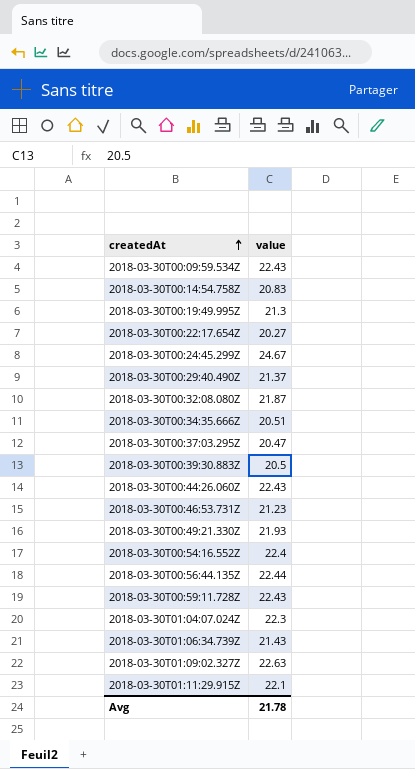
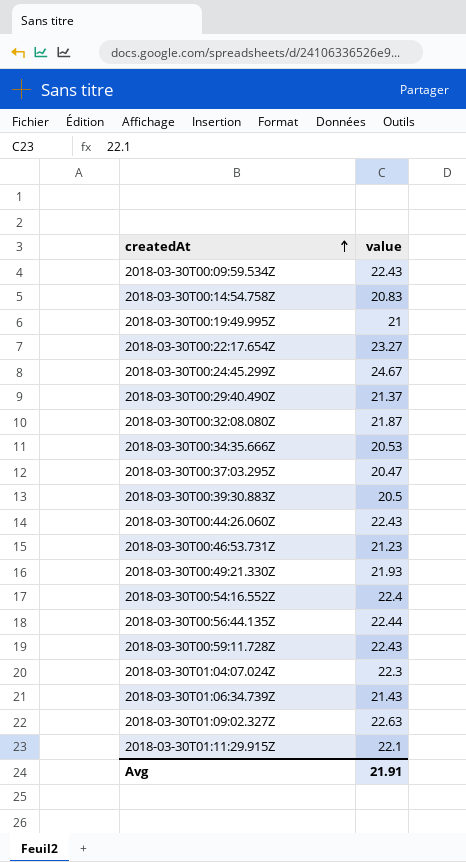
2018-03-30T00:19:49.995Z | value: 21.3 -> 21
2018-03-30T00:22:17.654Z | value: 20.27 -> 23.27
2018-03-30T00:34:35.666Z | value: 20.51 -> 20.53
Avg | value: 21.78 -> 21.91

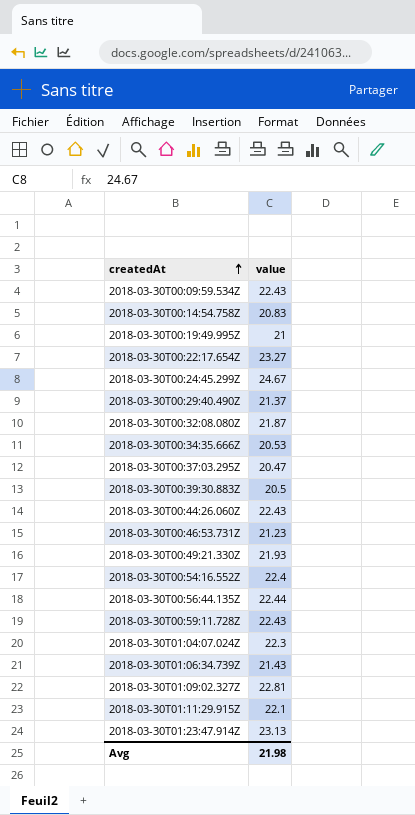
2018-03-30T01:09:02.327Z | value: 22.63 -> 22.81
row 2018-03-30T01:23:47.914Z: none -> 23.13
Avg | value: 21.91 -> 21.98

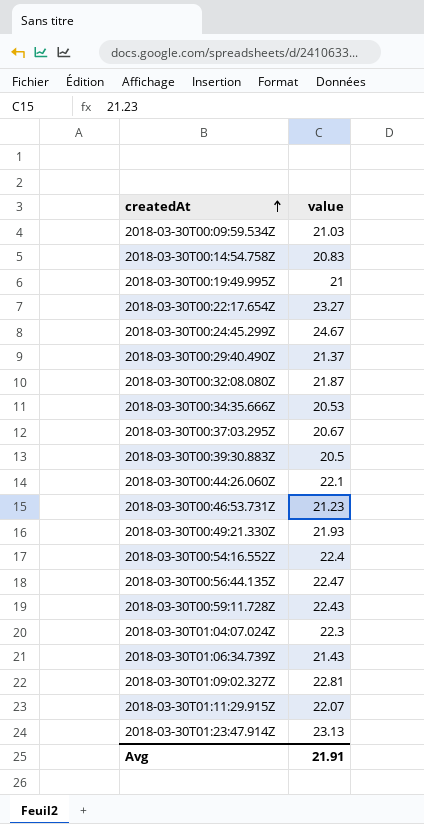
2018-03-30T00:09:59.534Z | value: 22.43 -> 21.03
2018-03-30T00:37:03.295Z | value: 20.47 -> 20.67
2018-03-30T00:44:26.060Z | value: 22.43 -> 22.1
2018-03-30T00:56:44.135Z | value: 22.44 -> 22.47
2018-03-30T01:11:29.915Z | value: 22.1 -> 22.07
Avg | value: 21.98 -> 21.91

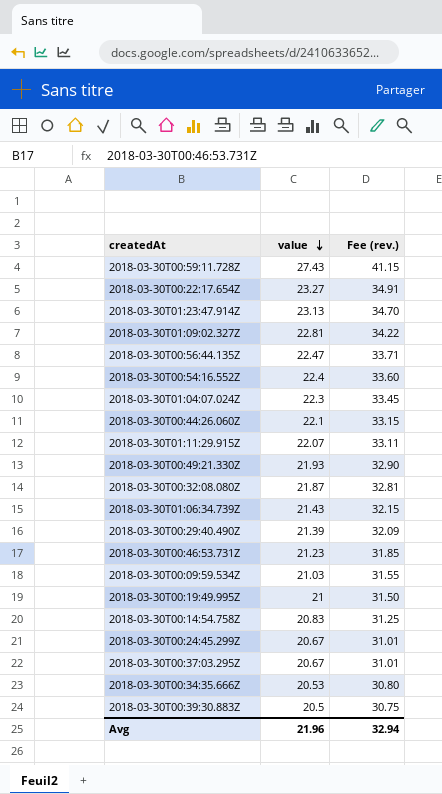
row order: createdAt ascending -> value descending
column Fee (rev.) | formula: none -> [value] * 1.5
2018-03-30T00:59:11.728Z | value: 22.43 -> 27.43
2018-03-30T00:29:40.490Z | value: 21.37 -> 21.39
2018-03-30T00:24:45.299Z | value: 24.67 -> 20.67
Avg | value: 21.91 -> 21.96

